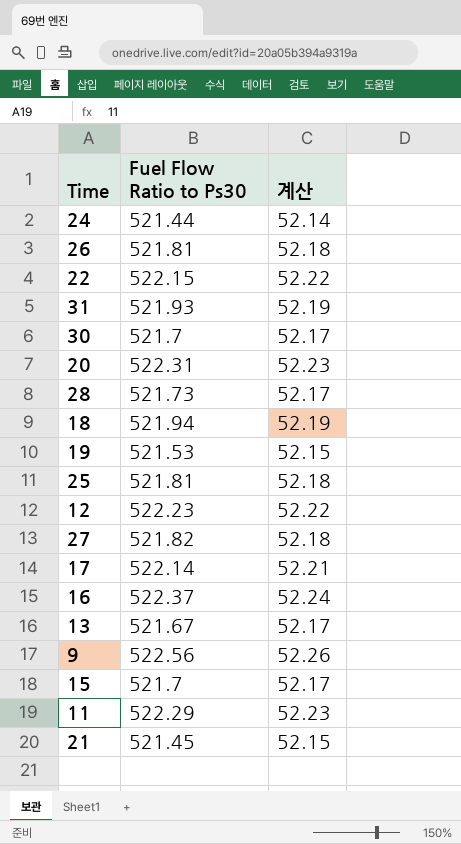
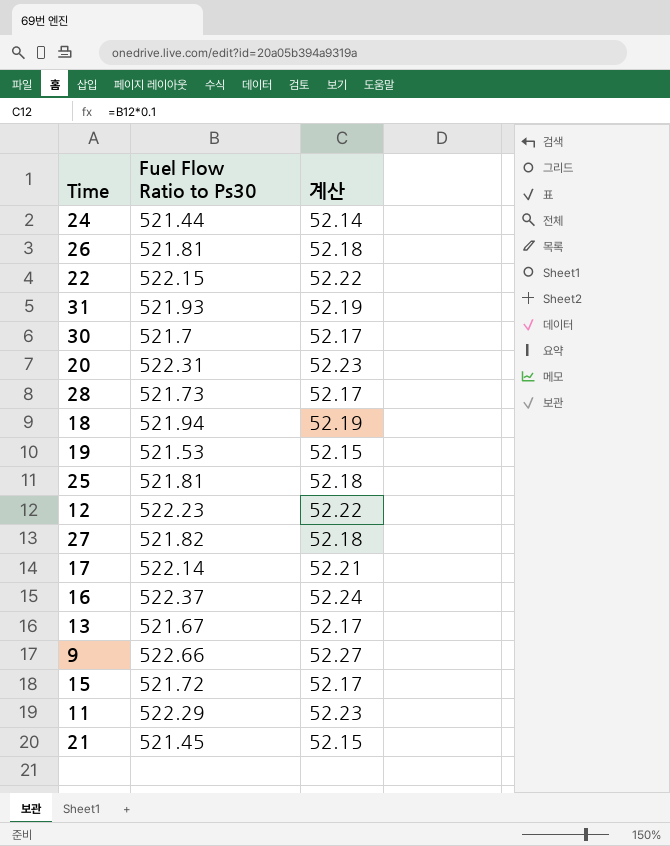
9 | Fuel Flow Ratio to Ps30: 522.56 -> 522.66
9 | 계산: 52.26 -> 52.27
15 | Fuel Flow Ratio to Ps30: 521.7 -> 521.72

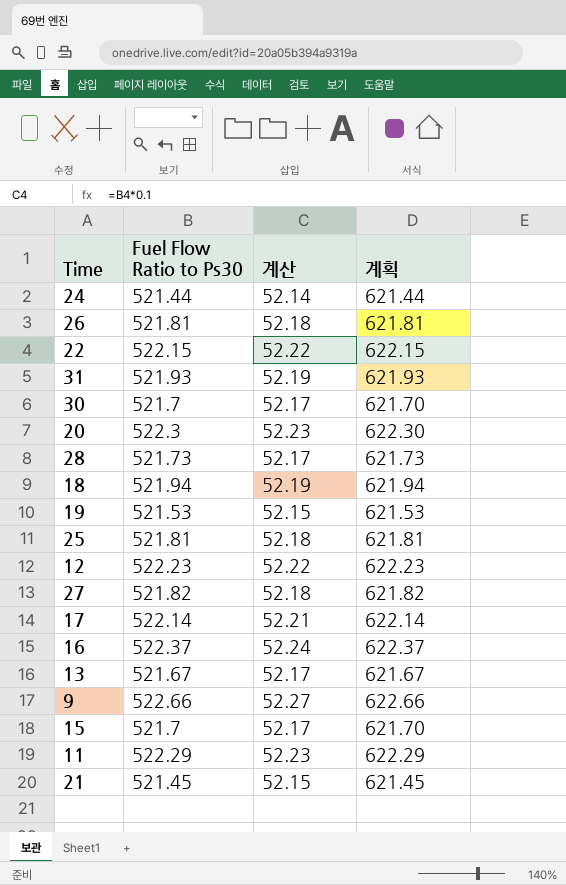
column 계획 | formula: none -> [Fuel Flow Ratio to Ps30] + 100
20 | Fuel Flow Ratio to Ps30: 522.31 -> 522.3
15 | Fuel Flow Ratio to Ps30: 521.72 -> 521.7

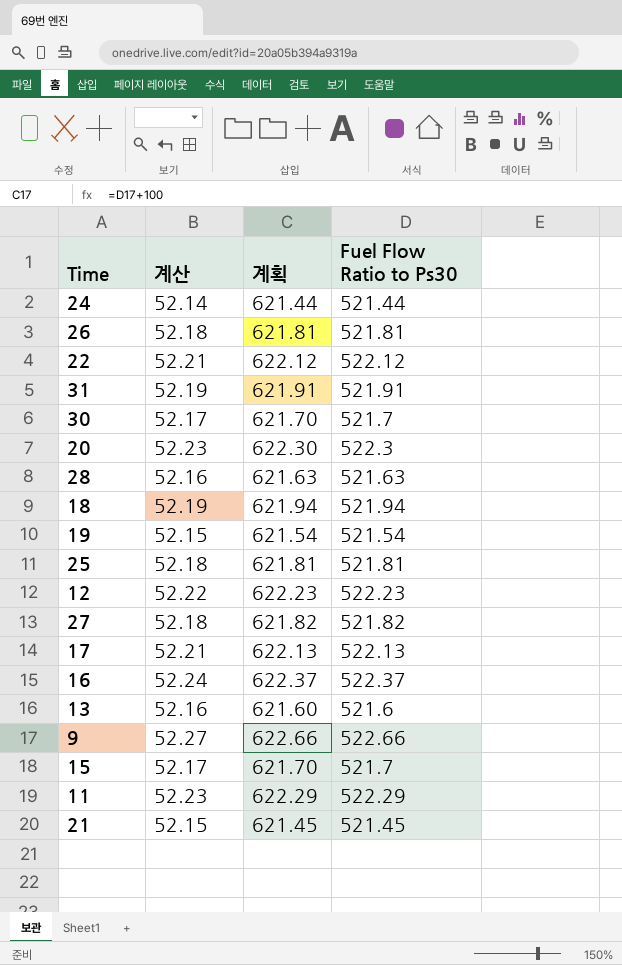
column Fuel Flow Ratio to Ps30 | position: 2 -> 4
22 | 계산: 52.22 -> 52.21
22 | 계획: 622.15 -> 622.12
22 | Fuel Flow Ratio to Ps30: 522.15 -> 522.12
31 | 계획: 621.93 -> 621.91
31 | Fuel Flow Ratio to Ps30: 521.93 -> 521.91
28 | 계산: 52.17 -> 52.16
28 | 계획: 621.73 -> 621.63
28 | Fuel Flow Ratio to Ps30: 521.73 -> 521.63
19 | 계획: 621.53 -> 621.54
19 | Fuel Flow Ratio to Ps30: 521.53 -> 521.54
17 | 계획: 622.14 -> 622.13
17 | Fuel Flow Ratio to Ps30: 522.14 -> 522.13
13 | 계산: 52.17 -> 52.16
13 | 계획: 621.67 -> 621.60
13 | Fuel Flow Ratio to Ps30: 521.67 -> 521.6

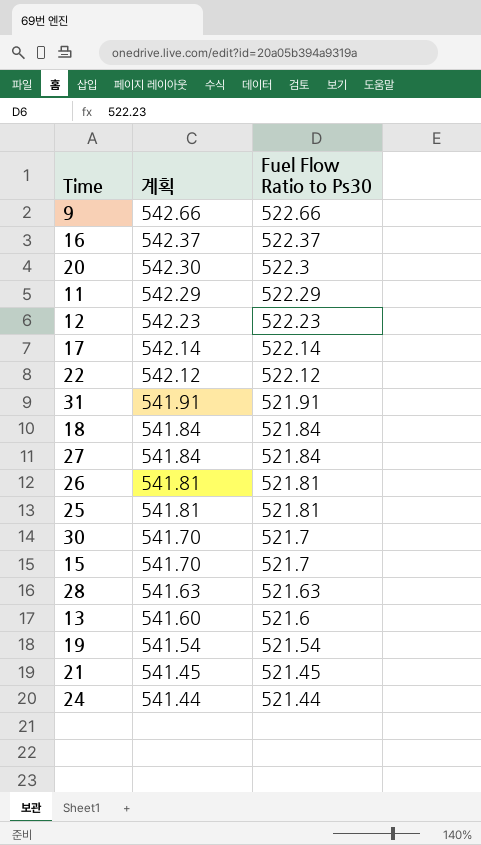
row order: none -> 계획 descending
column 계산 | formula: [Fuel Flow Ratio to Ps30] * 0.1 -> none
column 계획 | formula: [Fuel Flow Ratio to Ps30] + 100 -> [Fuel Flow Ratio to Ps30] + 20
17 | Fuel Flow Ratio to Ps30: 522.13 -> 522.14
18 | Fuel Flow Ratio to Ps30: 521.94 -> 521.84
27 | Fuel Flow Ratio to Ps30: 521.82 -> 521.84

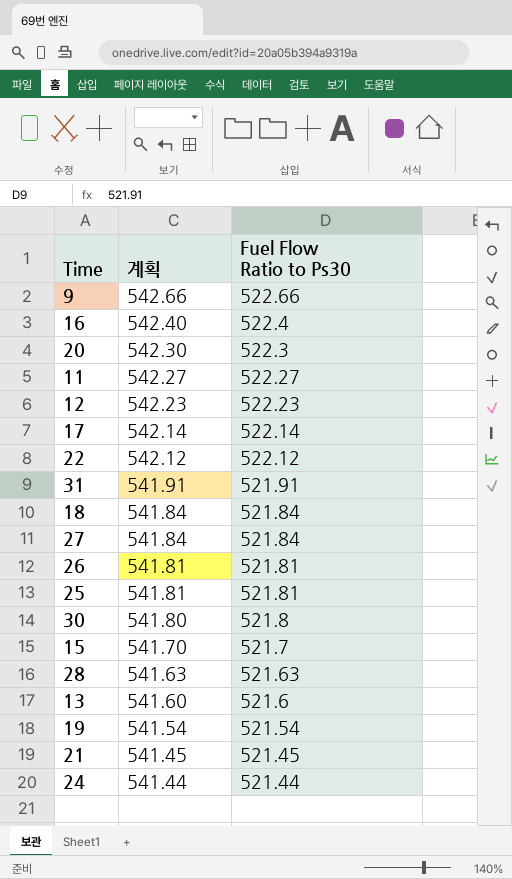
16 | 계획: 542.37 -> 542.40
16 | Fuel Flow Ratio to Ps30: 522.37 -> 522.4
11 | 계획: 542.29 -> 542.27
11 | Fuel Flow Ratio to Ps30: 522.29 -> 522.27
30 | 계획: 541.70 -> 541.80
30 | Fuel Flow Ratio to Ps30: 521.7 -> 521.8

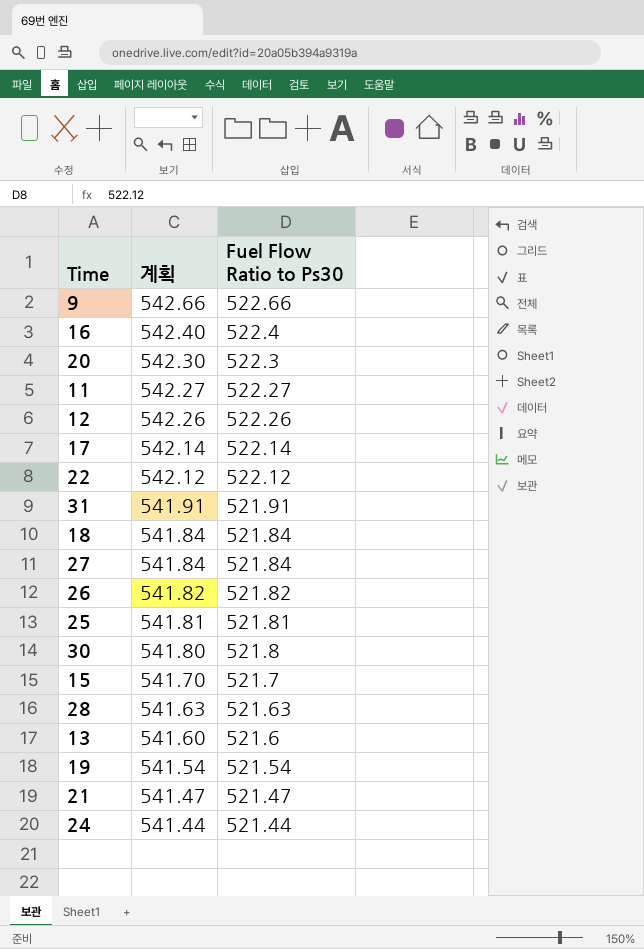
12 | 계획: 542.23 -> 542.26
12 | Fuel Flow Ratio to Ps30: 522.23 -> 522.26
26 | 계획: 541.81 -> 541.82
26 | Fuel Flow Ratio to Ps30: 521.81 -> 521.82
21 | 계획: 541.45 -> 541.47
21 | Fuel Flow Ratio to Ps30: 521.45 -> 521.47

